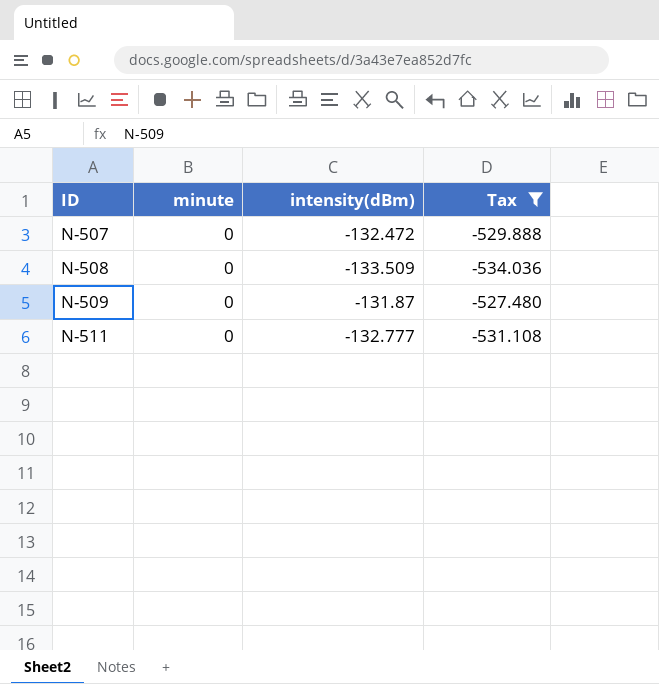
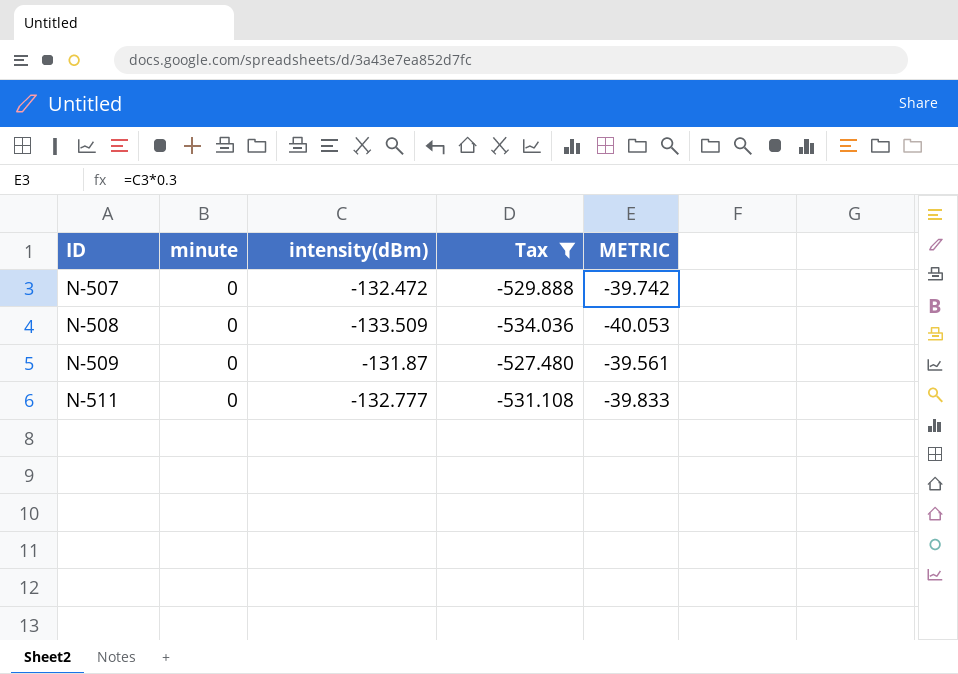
column METRIC | formula: none -> [intensity(dBm)] * 0.3

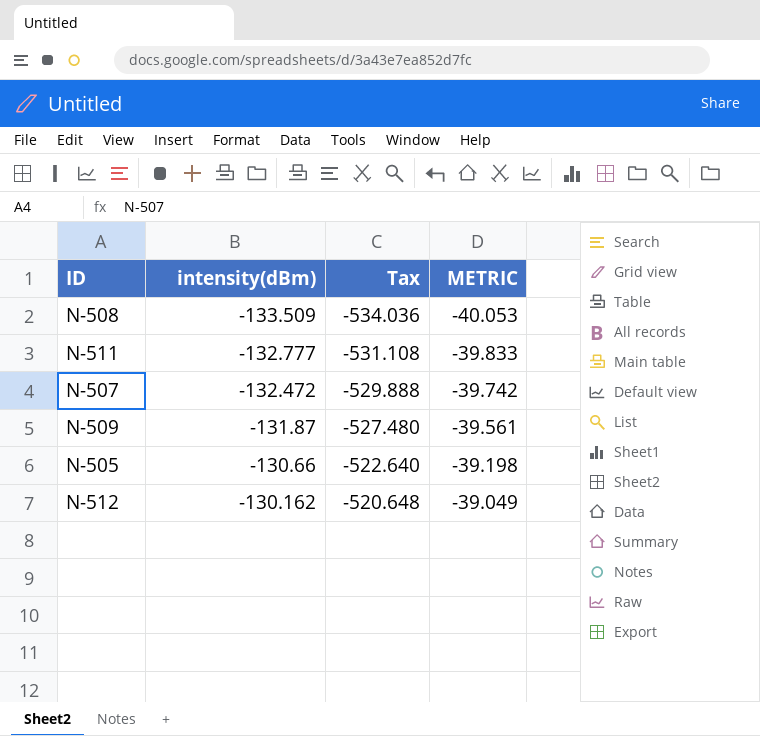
filter: Tax <= -527.480 -> none
row order: ID ascending -> intensity(dBm) ascending
column minute | position: 2 -> none

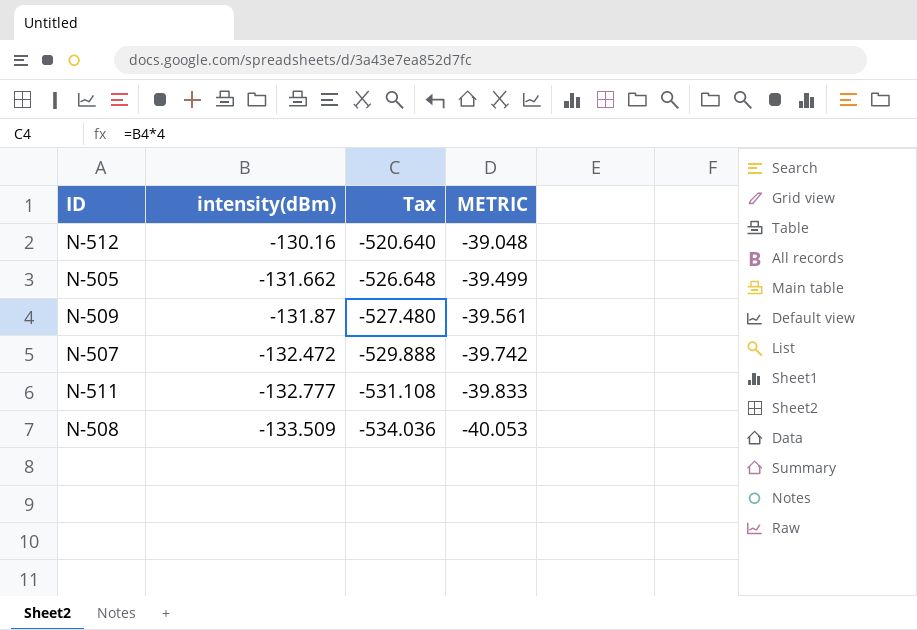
row order: intensity(dBm) ascending -> intensity(dBm) descending
N-512 | intensity(dBm): -130.162 -> -130.16
N-512 | Tax: -520.648 -> -520.640
N-512 | METRIC: -39.049 -> -39.048
N-505 | intensity(dBm): -130.66 -> -131.662
N-505 | Tax: -522.640 -> -526.648
N-505 | METRIC: -39.198 -> -39.499

